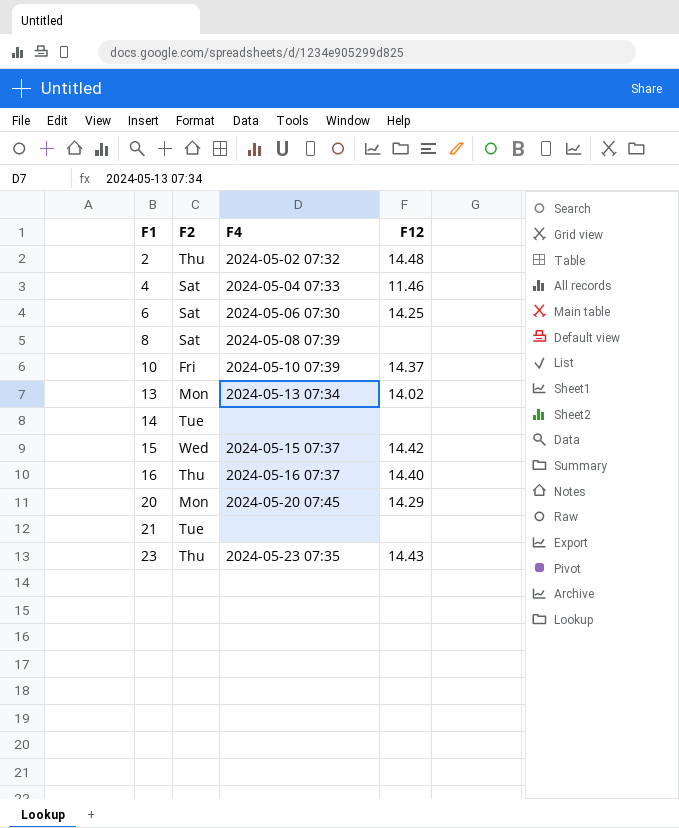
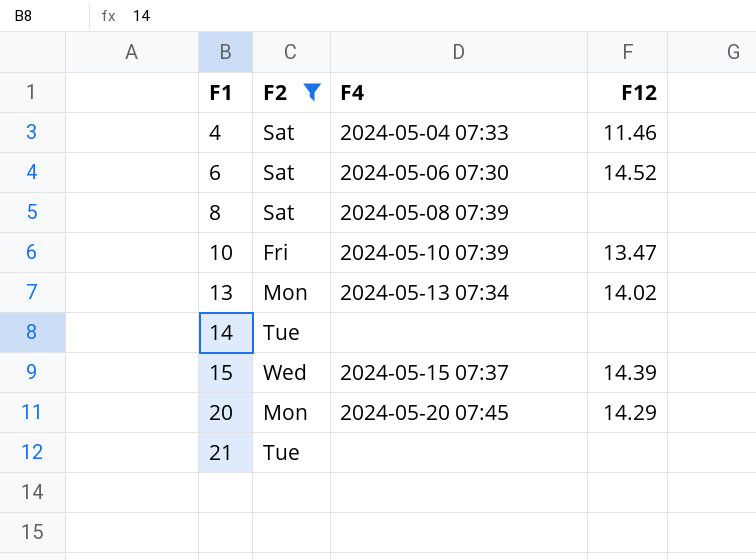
filter: none -> F2 != Thu
6 | F12: 14.25 -> 14.52
10 | F12: 14.37 -> 13.47
15 | F12: 14.42 -> 14.39

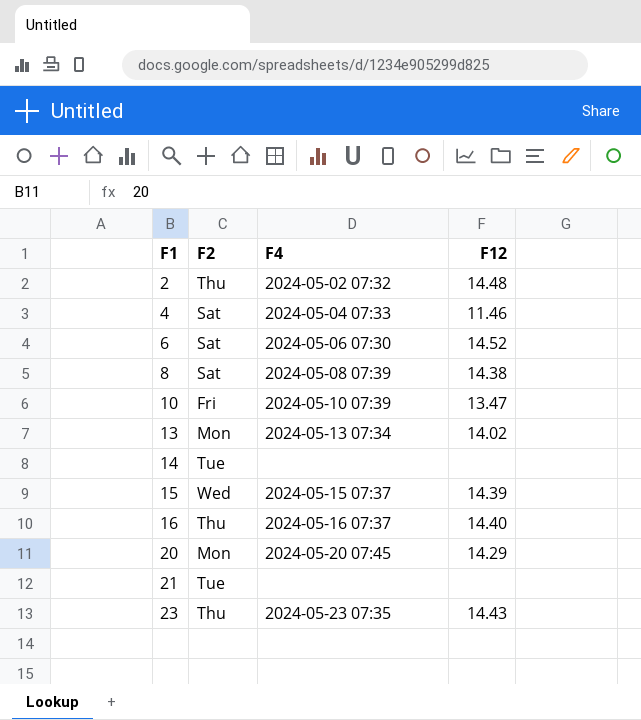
filter: F2 != Thu -> none
8 | F12: none -> 14.38

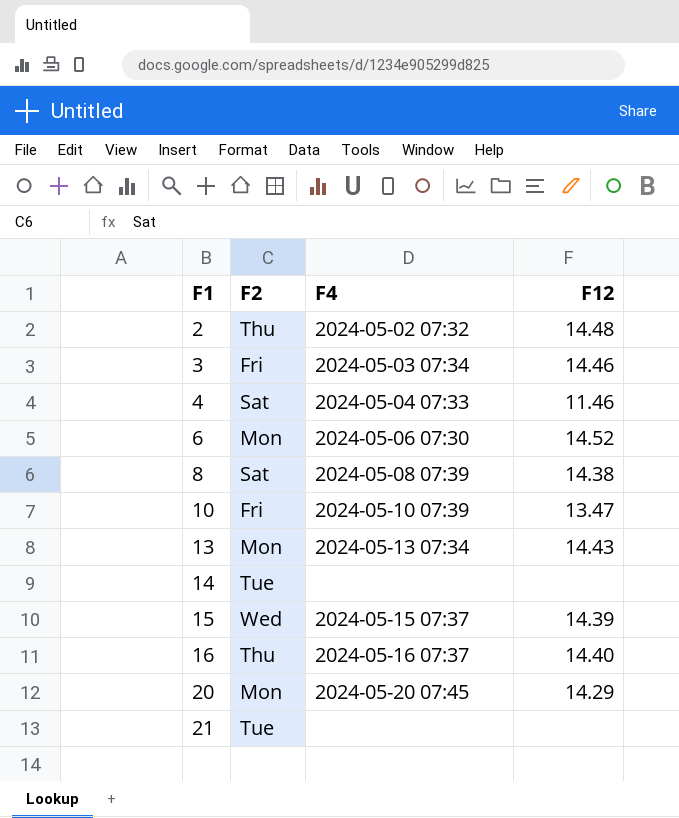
row 23: Thu | 2024-05-23 07:35 | 14.43 -> none
row 3: none -> Fri | 2024-05-03 07:34 | 14.46
6 | F2: Sat -> Mon
13 | F12: 14.02 -> 14.43

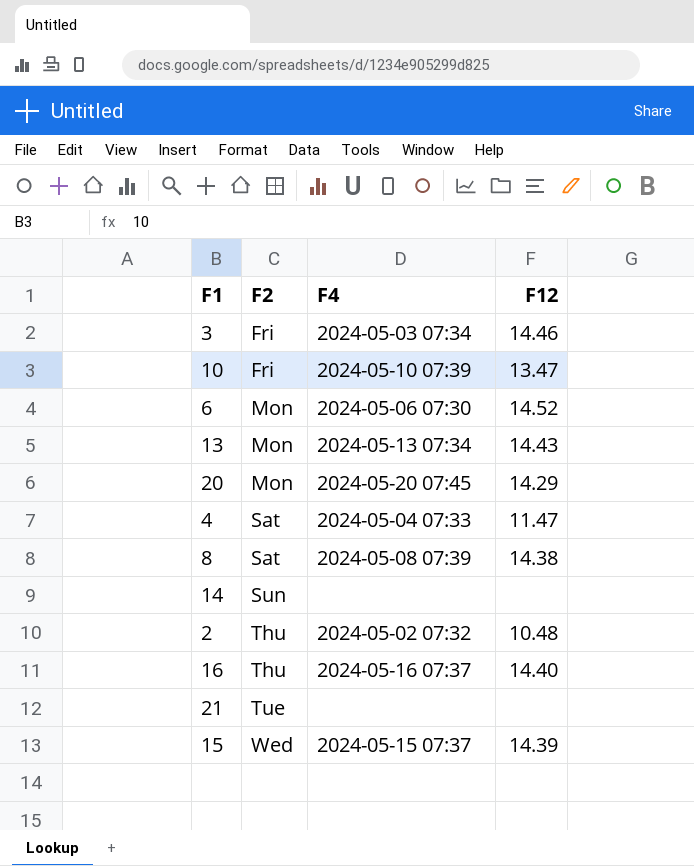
row order: F1 ascending -> F2 ascending
4 | F12: 11.46 -> 11.47
14 | F2: Tue -> Sun
2 | F12: 14.48 -> 10.48

